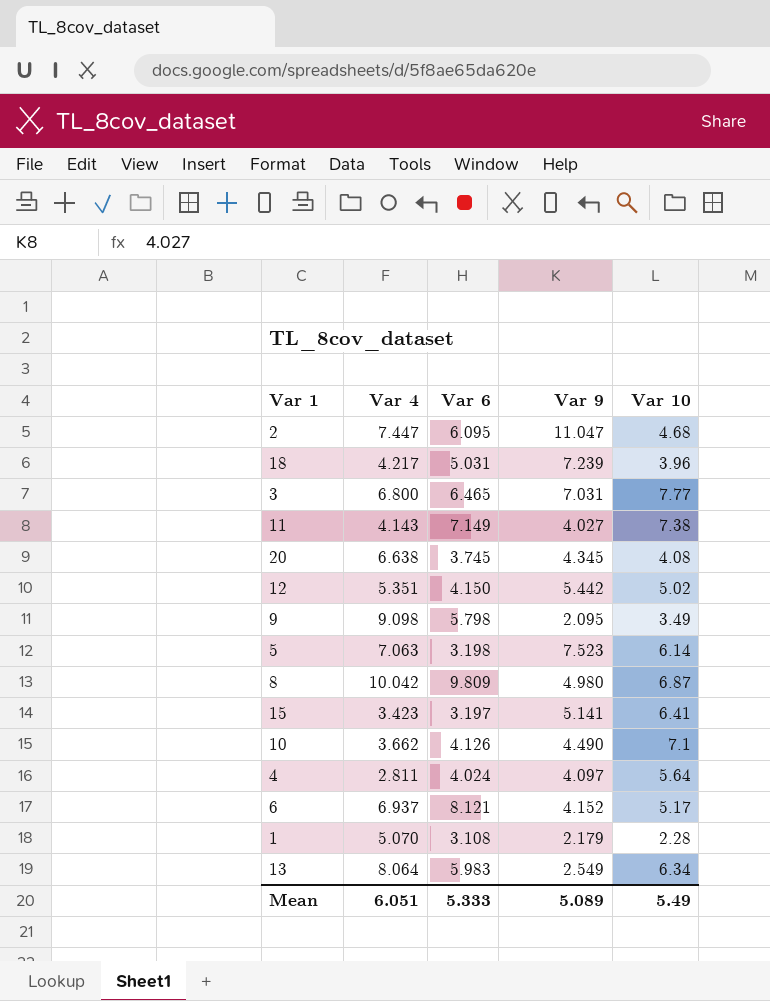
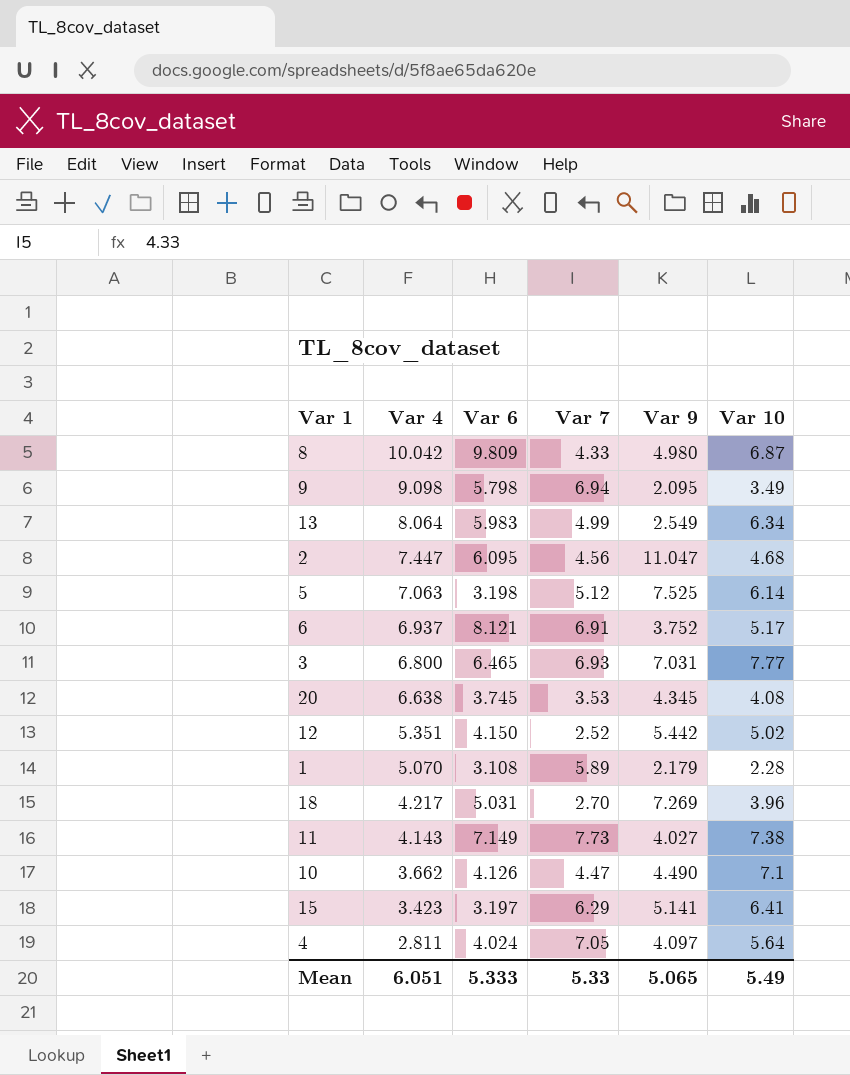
row order: none -> Var 4 descending
column Var 7 | position: none -> 4
5 | Var 9: 7.523 -> 7.525
6 | Var 9: 4.152 -> 3.752
18 | Var 9: 7.239 -> 7.269
Mean | Var 9: 5.089 -> 5.065

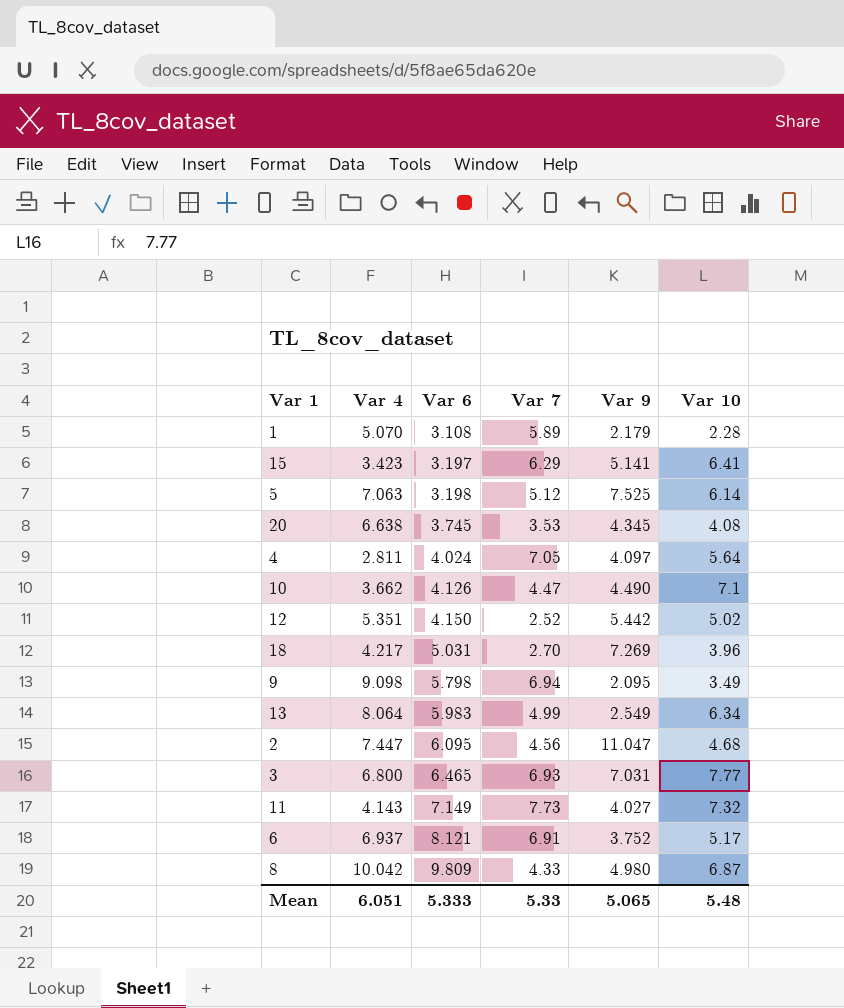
row order: Var 4 descending -> Var 6 ascending
11 | Var 10: 7.38 -> 7.32
Mean | Var 10: 5.49 -> 5.48

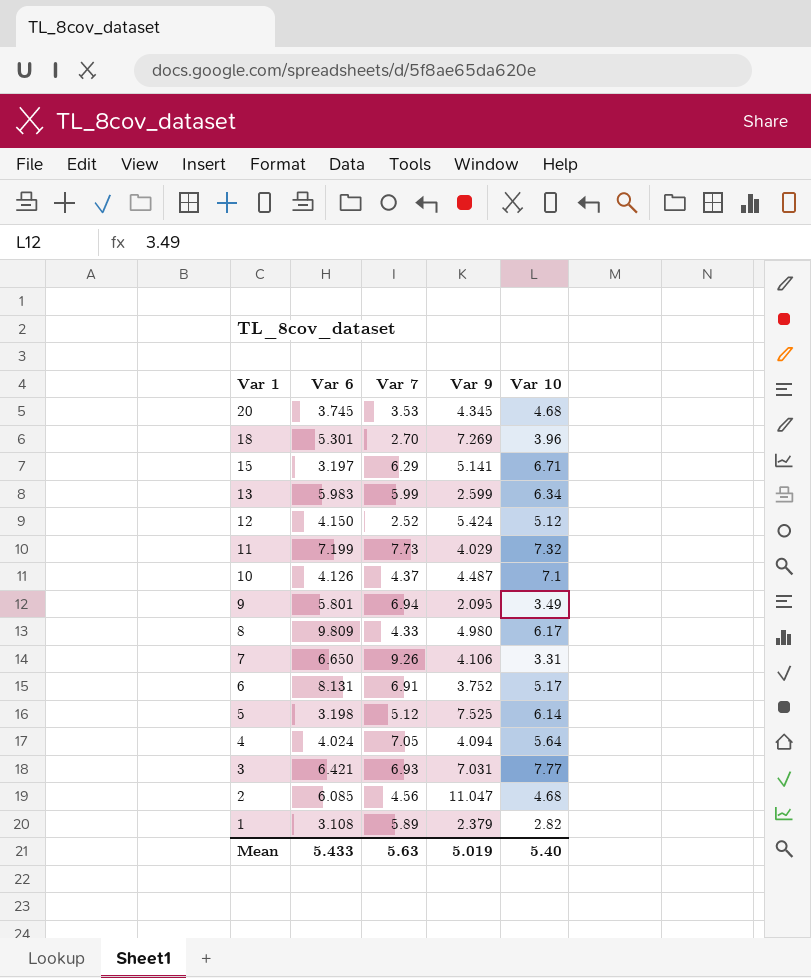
row order: Var 6 ascending -> Var 1 descending
column Var 4 | position: 2 -> none
20 | Var 10: 4.08 -> 4.68
18 | Var 6: 5.031 -> 5.301
15 | Var 10: 6.41 -> 6.71
13 | Var 7: 4.99 -> 5.99
13 | Var 9: 2.549 -> 2.599
12 | Var 9: 5.442 -> 5.424
12 | Var 10: 5.02 -> 5.12
11 | Var 6: 7.149 -> 7.199
11 | Var 9: 4.027 -> 4.029
10 | Var 7: 4.47 -> 4.37
10 | Var 9: 4.490 -> 4.487
9 | Var 6: 5.798 -> 5.801
8 | Var 10: 6.87 -> 6.17
row 7: none -> 6.650 | 9.26 | 4.106 | 3.31
6 | Var 6: 8.121 -> 8.131
4 | Var 9: 4.097 -> 4.094
3 | Var 6: 6.465 -> 6.421
2 | Var 6: 6.095 -> 6.085
1 | Var 9: 2.179 -> 2.379
1 | Var 10: 2.28 -> 2.82
Mean | Var 6: 5.333 -> 5.433
Mean | Var 7: 5.33 -> 5.63
Mean | Var 9: 5.065 -> 5.019
Mean | Var 10: 5.48 -> 5.40

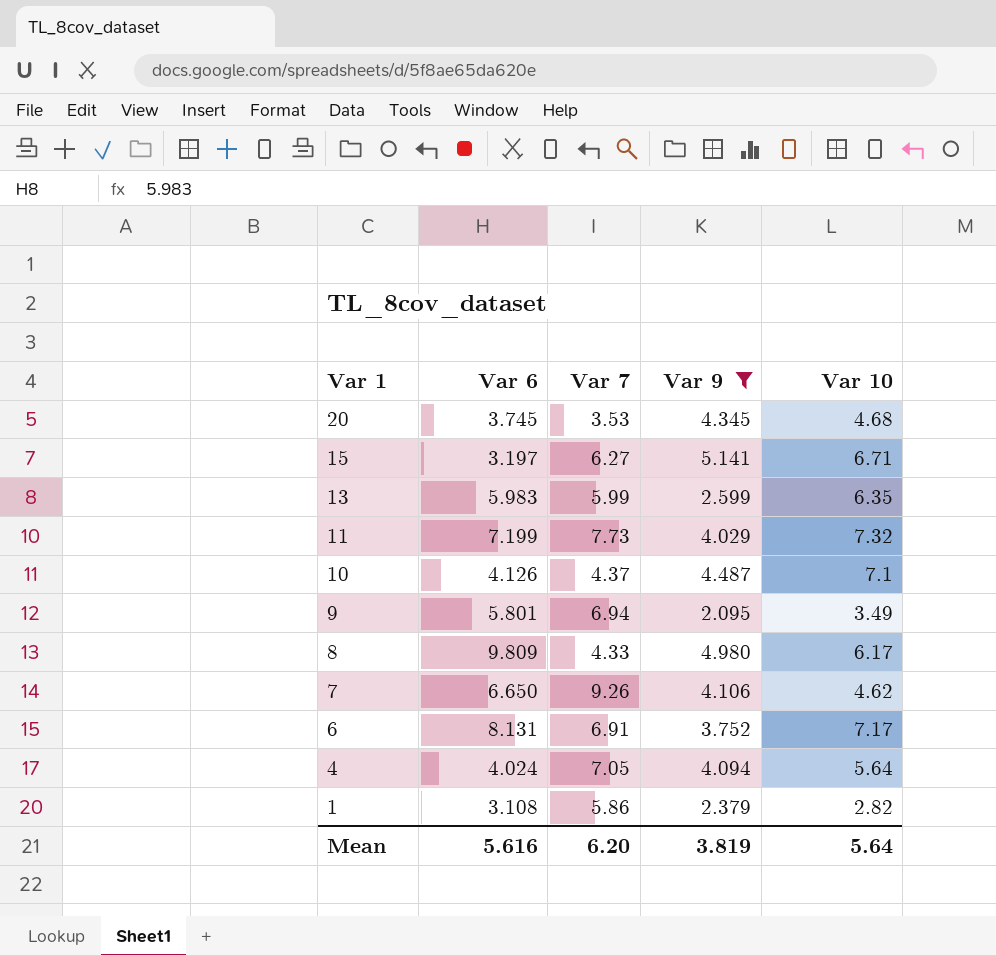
filter: none -> Var 9 <= 5.141
15 | Var 7: 6.29 -> 6.27
13 | Var 10: 6.34 -> 6.35
7 | Var 10: 3.31 -> 4.62
6 | Var 10: 5.17 -> 7.17
1 | Var 7: 5.89 -> 5.86
Mean | Var 6: 5.433 -> 5.616
Mean | Var 7: 5.63 -> 6.20
Mean | Var 9: 5.019 -> 3.819
Mean | Var 10: 5.40 -> 5.64

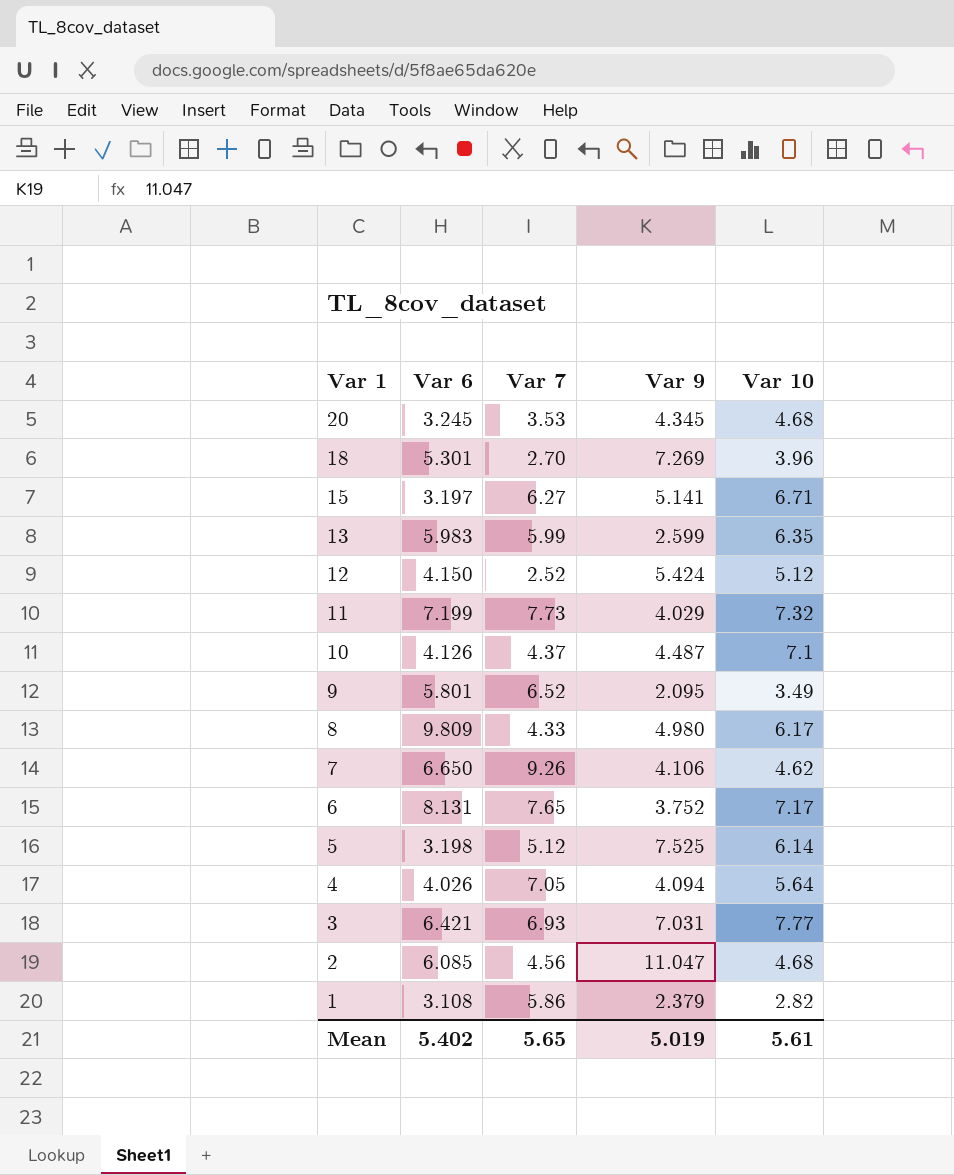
filter: Var 9 <= 5.141 -> none
20 | Var 6: 3.745 -> 3.245
9 | Var 7: 6.94 -> 6.52
6 | Var 7: 6.91 -> 7.65
4 | Var 6: 4.024 -> 4.026
Mean | Var 6: 5.616 -> 5.402
Mean | Var 7: 6.20 -> 5.65
Mean | Var 9: 3.819 -> 5.019
Mean | Var 10: 5.64 -> 5.61

